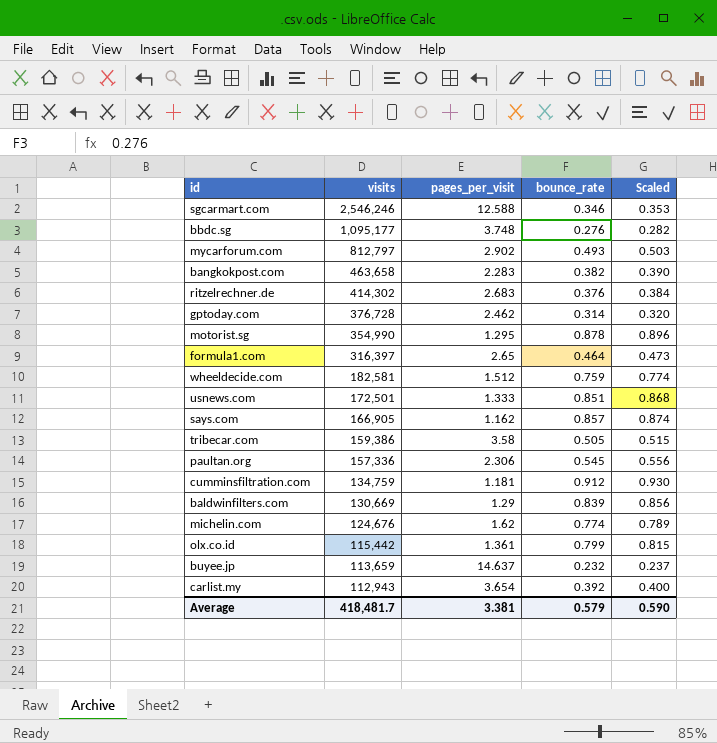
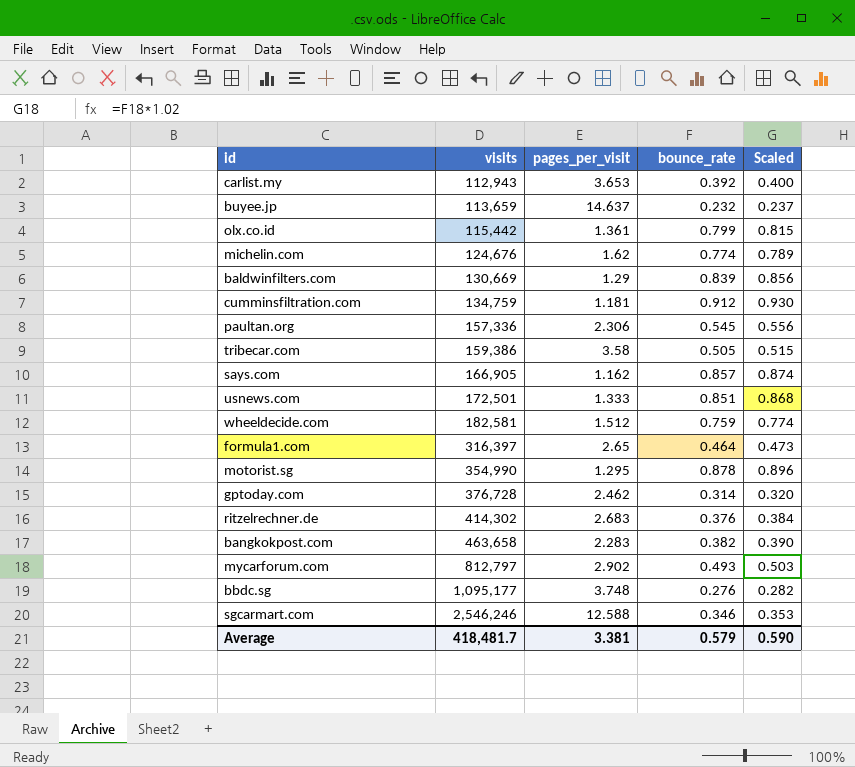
row order: visits descending -> visits ascending
carlist.my | pages_per_visit: 3.654 -> 3.653

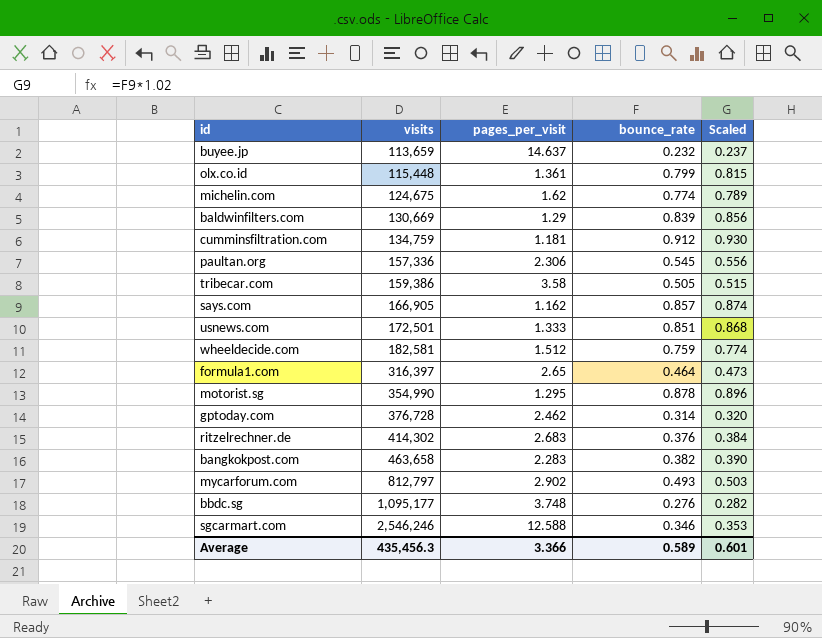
row carlist.my: 112,943 | 3.653 | 0.392 | 0.400 -> none
olx.co.id | visits: 115,442 -> 115,448
michelin.com | visits: 124,676 -> 124,675
Average | visits: 418,481.7 -> 435,456.3
Average | pages_per_visit: 3.381 -> 3.366
Average | bounce_rate: 0.579 -> 0.589
Average | Scaled: 0.590 -> 0.601

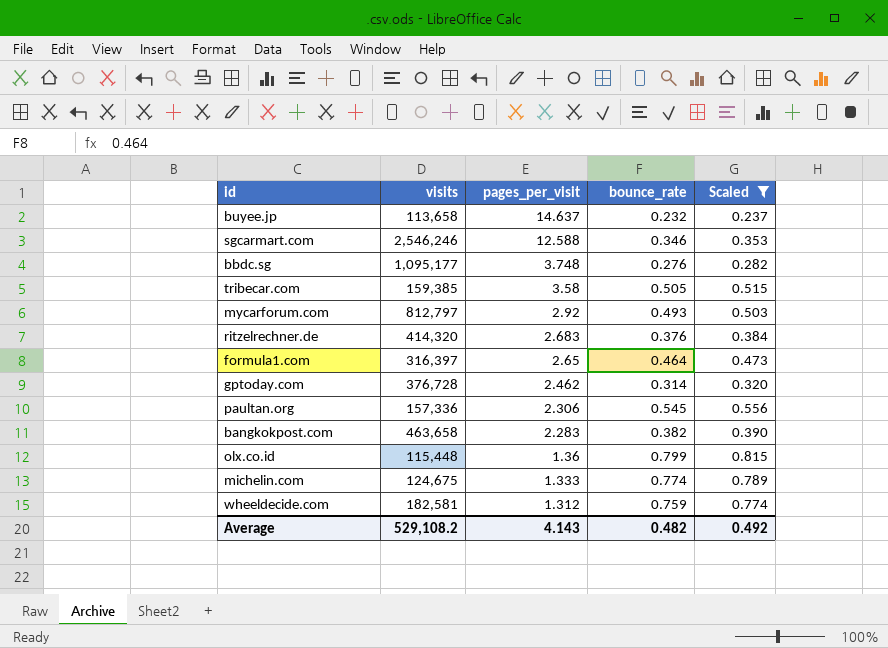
filter: none -> Scaled <= 0.815
row order: visits ascending -> pages_per_visit descending
buyee.jp | visits: 113,659 -> 113,658
tribecar.com | visits: 159,386 -> 159,385
mycarforum.com | pages_per_visit: 2.902 -> 2.92
ritzelrechner.de | visits: 414,302 -> 414,320
olx.co.id | pages_per_visit: 1.361 -> 1.36
michelin.com | pages_per_visit: 1.62 -> 1.333
wheeldecide.com | pages_per_visit: 1.512 -> 1.312
Average | visits: 435,456.3 -> 529,108.2
Average | pages_per_visit: 3.366 -> 4.143
Average | bounce_rate: 0.589 -> 0.482
Average | Scaled: 0.601 -> 0.492

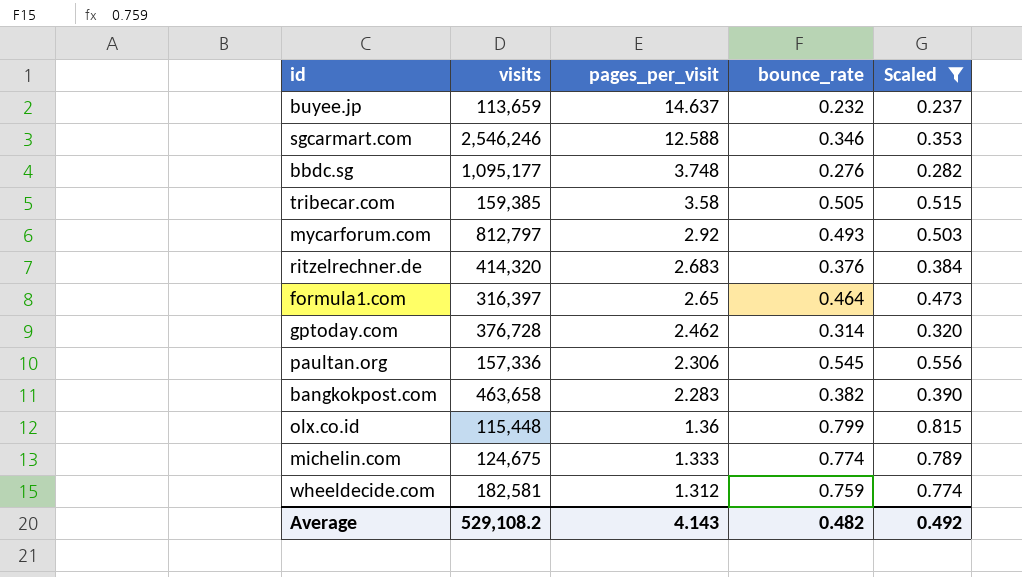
buyee.jp | visits: 113,658 -> 113,659

